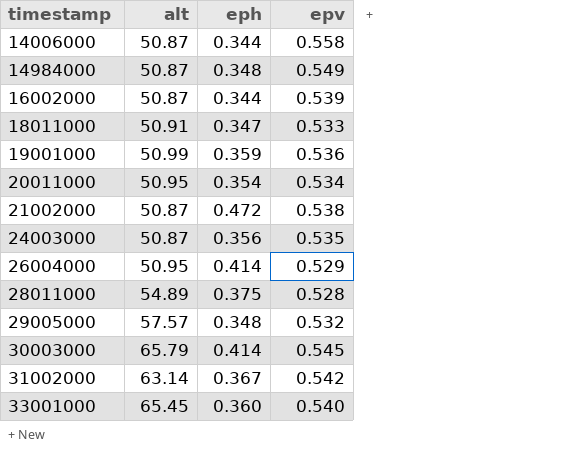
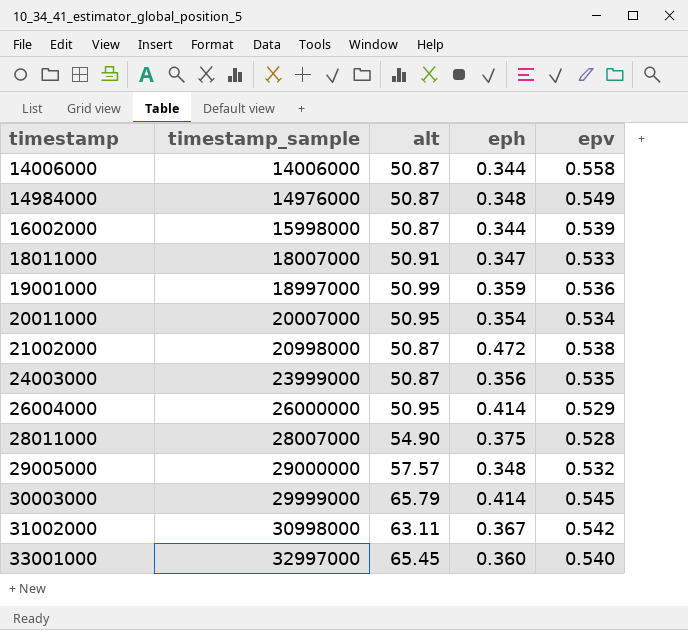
column timestamp_sample | position: none -> 2
28011000 | alt: 54.89 -> 54.90
31002000 | alt: 63.14 -> 63.11

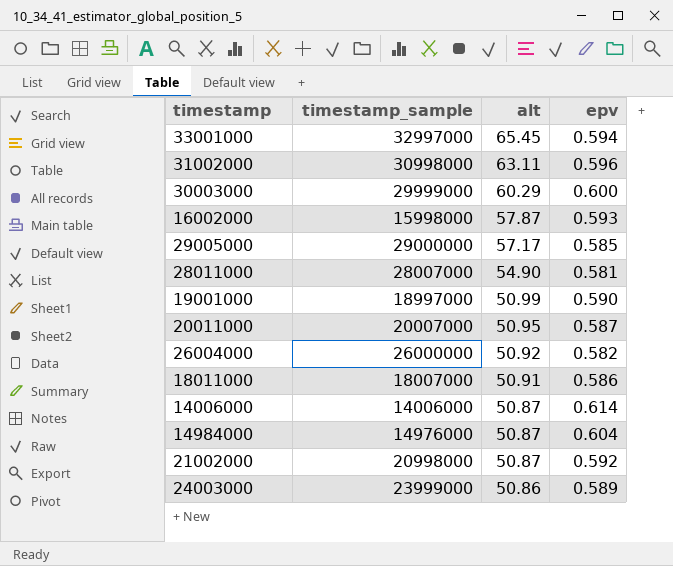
row order: timestamp ascending -> alt descending
column eph | position: 4 -> none
33001000 | epv: 0.540 -> 0.594
31002000 | epv: 0.542 -> 0.596
30003000 | alt: 65.79 -> 60.29
30003000 | epv: 0.545 -> 0.600
16002000 | alt: 50.87 -> 57.87
16002000 | epv: 0.539 -> 0.593
29005000 | alt: 57.57 -> 57.17
29005000 | epv: 0.532 -> 0.585
28011000 | epv: 0.528 -> 0.581
19001000 | epv: 0.536 -> 0.590
20011000 | epv: 0.534 -> 0.587
26004000 | alt: 50.95 -> 50.92
26004000 | epv: 0.529 -> 0.582
18011000 | epv: 0.533 -> 0.586
14006000 | epv: 0.558 -> 0.614
14984000 | epv: 0.549 -> 0.604
21002000 | epv: 0.538 -> 0.592
24003000 | alt: 50.87 -> 50.86
24003000 | epv: 0.535 -> 0.589

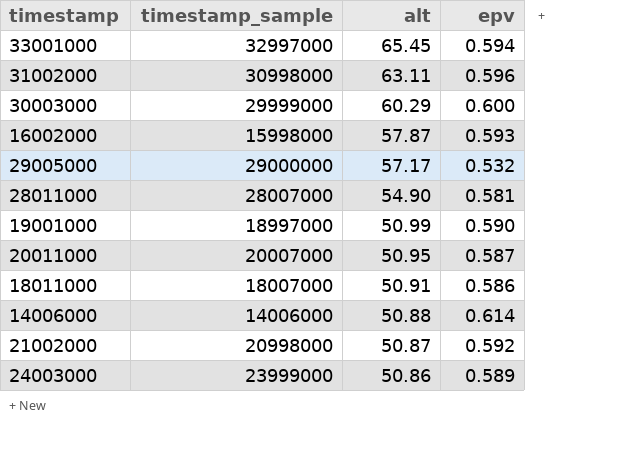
row 26004000: 26000000 | 50.92 | 0.582 -> none
row 14984000: 14976000 | 50.87 | 0.604 -> none
29005000 | epv: 0.585 -> 0.532
14006000 | alt: 50.87 -> 50.88

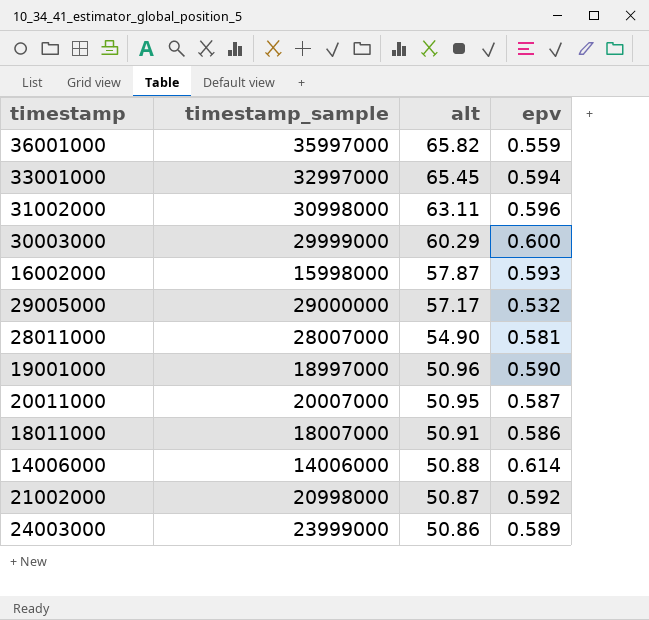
row 36001000: none -> 35997000 | 65.82 | 0.559
19001000 | alt: 50.99 -> 50.96

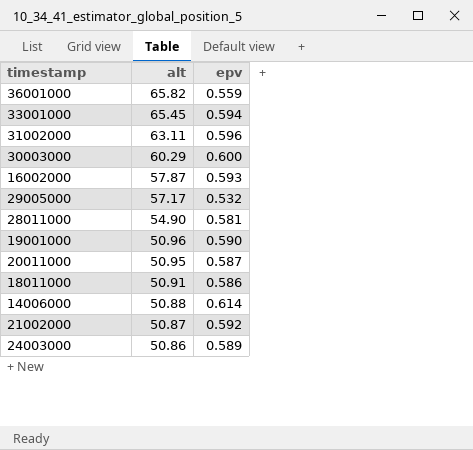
column timestamp_sample | position: 2 -> none

